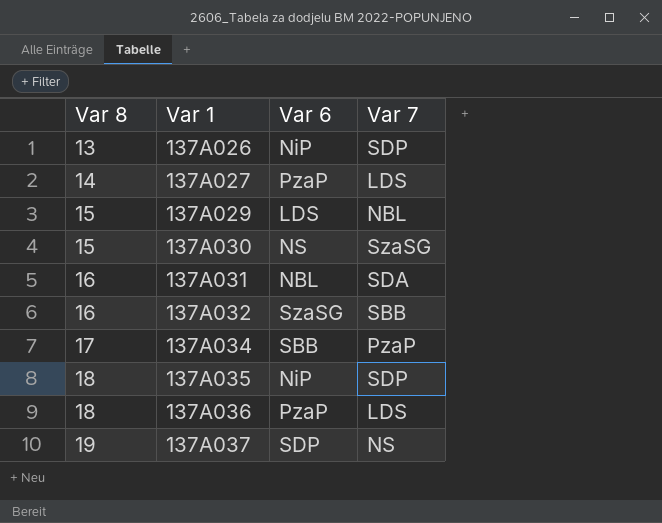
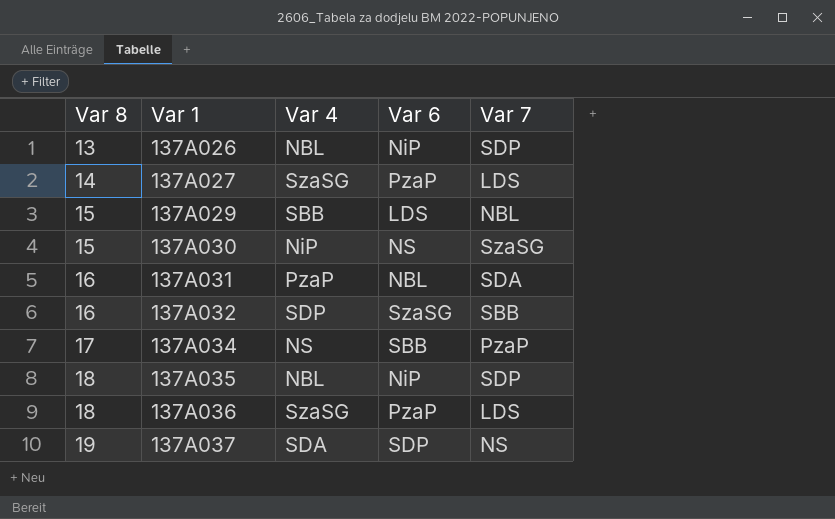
column Var 4 | position: none -> 3

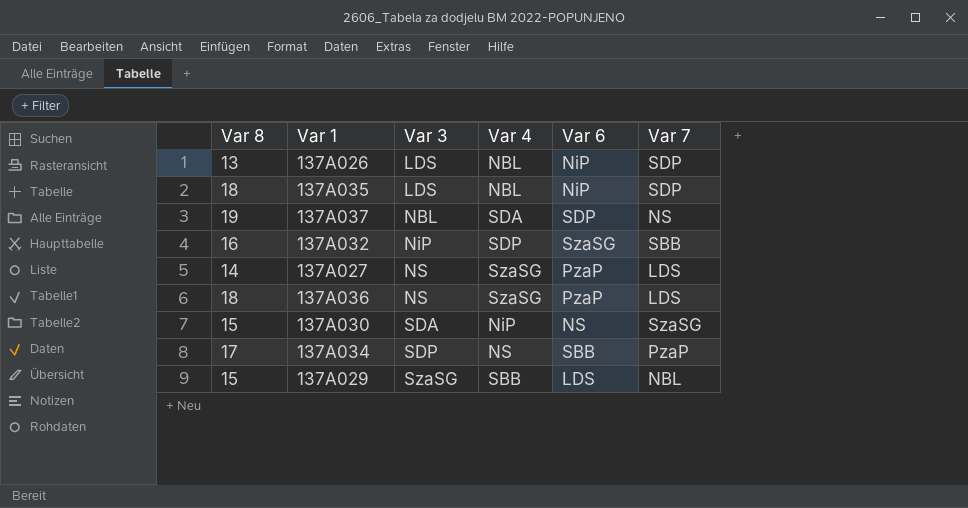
row order: Var 8 ascending -> Var 3 ascending
column Var 3 | position: none -> 3
row 137A031: 16 | PzaP | NBL | SDA -> none

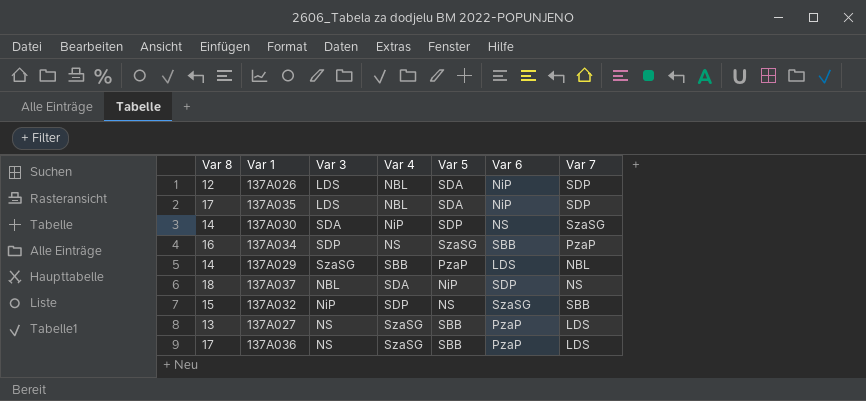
row order: Var 3 ascending -> Var 4 ascending
column Var 5 | position: none -> 5
137A026 | Var 8: 13 -> 12
137A035 | Var 8: 18 -> 17
137A030 | Var 8: 15 -> 14
137A034 | Var 8: 17 -> 16
137A029 | Var 8: 15 -> 14
137A037 | Var 8: 19 -> 18
137A032 | Var 8: 16 -> 15
137A027 | Var 8: 14 -> 13
137A036 | Var 8: 18 -> 17

